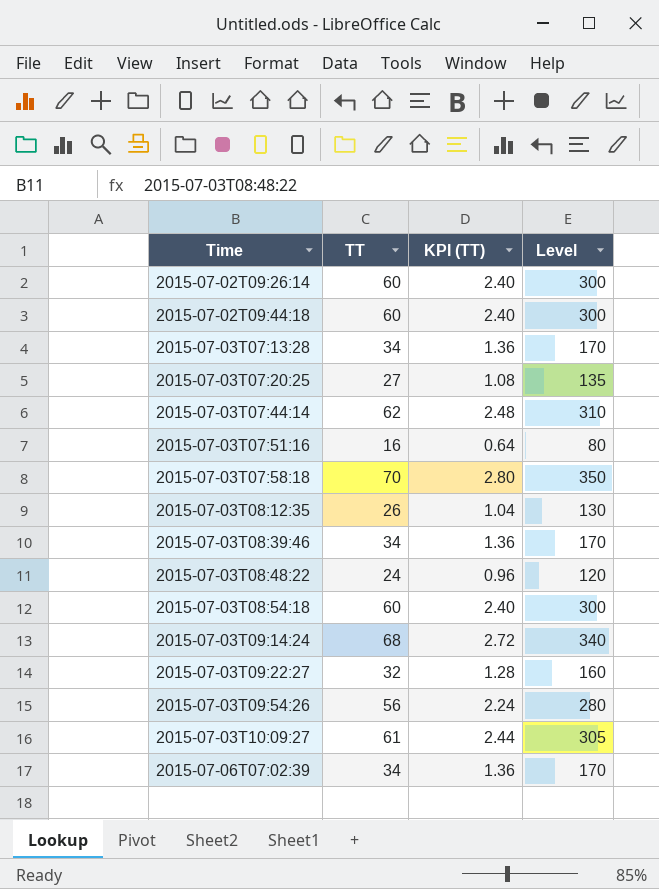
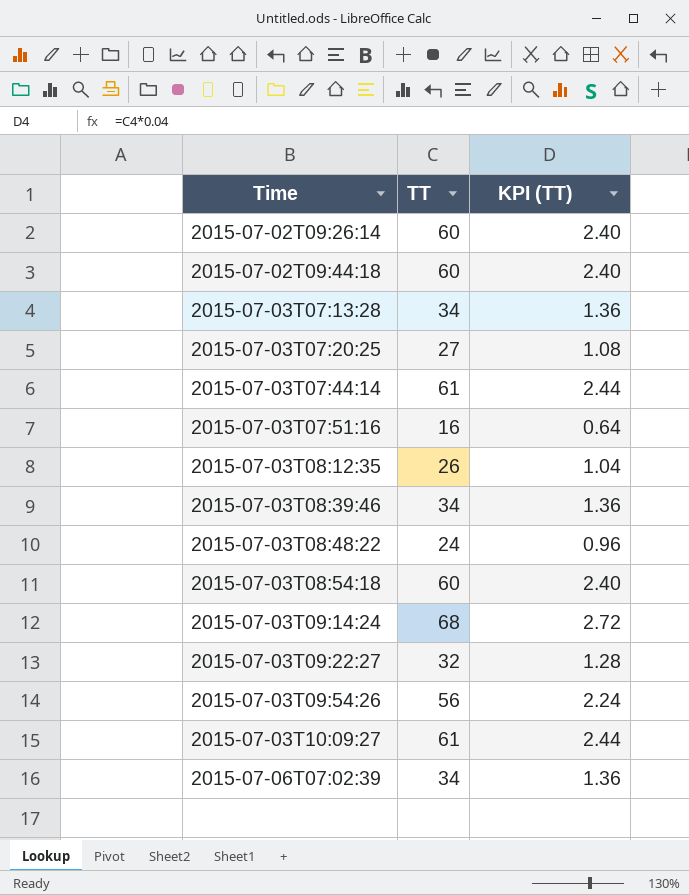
column Level | formula: [TT] * 5 -> none
row 2015-07-03T07:58:18: 70 | 2.80 | 350 -> none
2015-07-03T07:44:14 | TT: 62 -> 61
2015-07-03T07:44:14 | KPI (TT): 2.48 -> 2.44

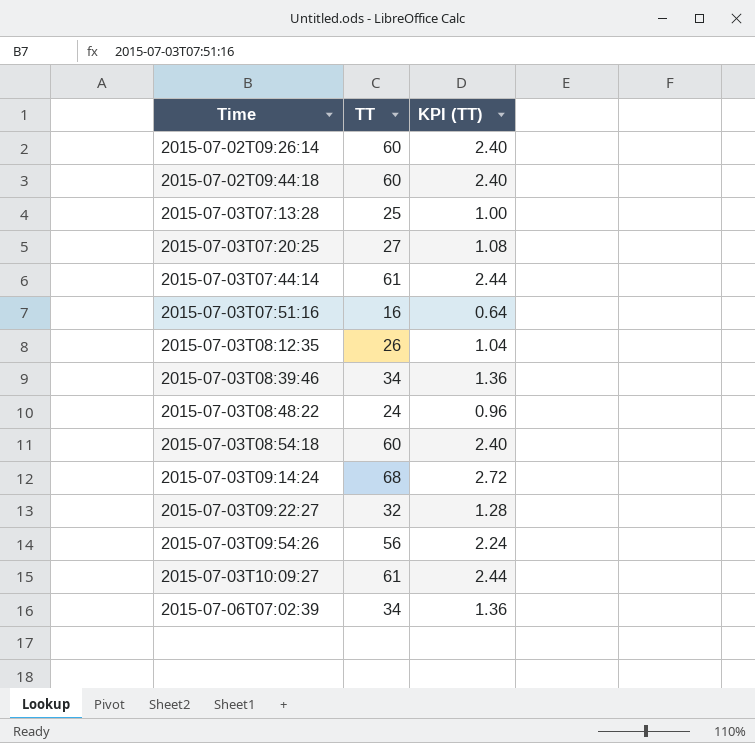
2015-07-03T07:13:28 | TT: 34 -> 25
2015-07-03T07:13:28 | KPI (TT): 1.36 -> 1.00

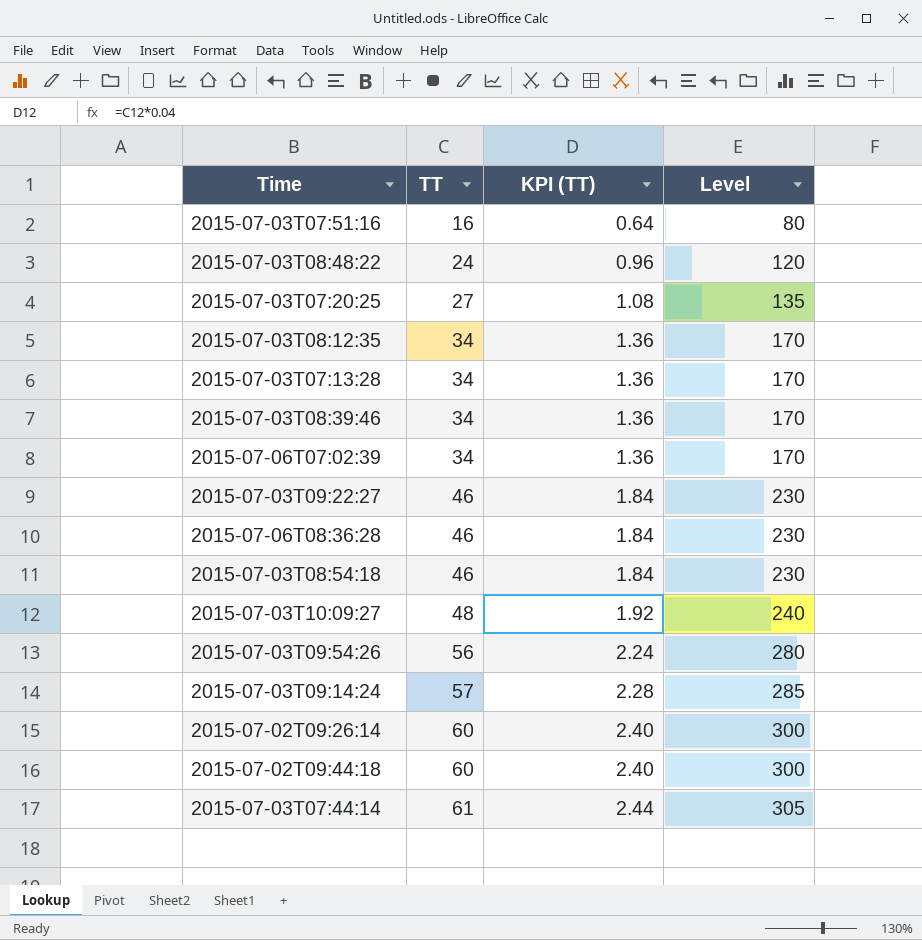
row order: Time ascending -> TT ascending
column Level | formula: none -> [TT] * 5
2015-07-03T08:12:35 | TT: 26 -> 34
2015-07-03T08:12:35 | KPI (TT): 1.04 -> 1.36
2015-07-03T07:13:28 | TT: 25 -> 34
2015-07-03T07:13:28 | KPI (TT): 1.00 -> 1.36
2015-07-03T09:22:27 | TT: 32 -> 46
2015-07-03T09:22:27 | KPI (TT): 1.28 -> 1.84
row 2015-07-06T08:36:28: none -> 46 | 1.84 | 230
2015-07-03T08:54:18 | TT: 60 -> 46
2015-07-03T08:54:18 | KPI (TT): 2.40 -> 1.84
2015-07-03T10:09:27 | TT: 61 -> 48
2015-07-03T10:09:27 | KPI (TT): 2.44 -> 1.92
2015-07-03T09:14:24 | TT: 68 -> 57
2015-07-03T09:14:24 | KPI (TT): 2.72 -> 2.28

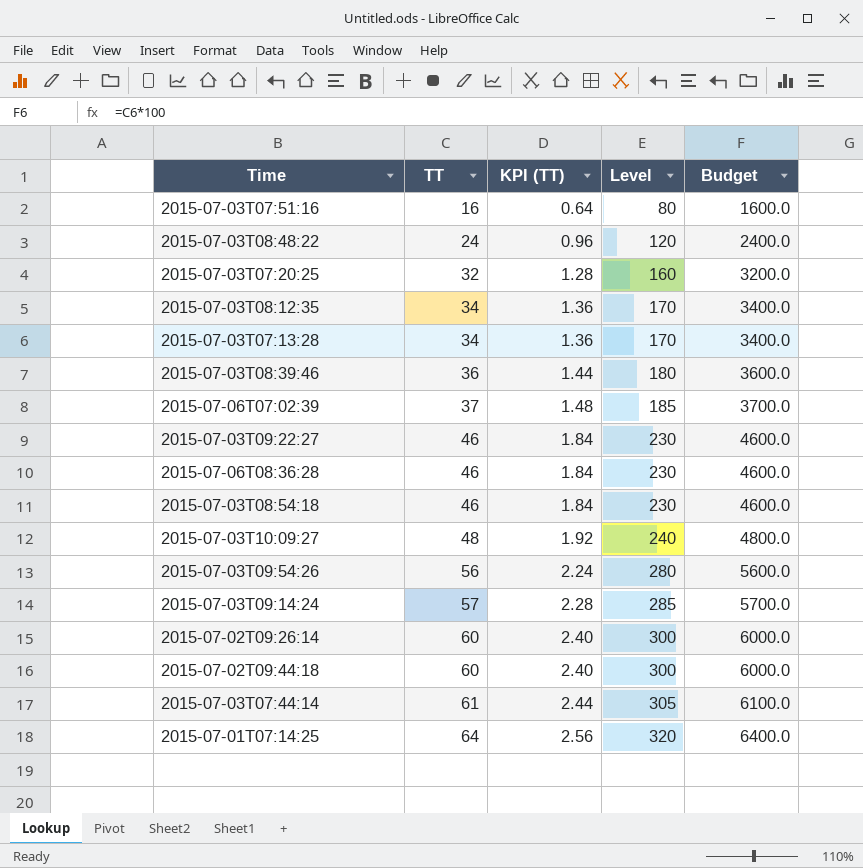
column Budget | formula: none -> [TT] * 100
2015-07-03T07:20:25 | TT: 27 -> 32
2015-07-03T07:20:25 | KPI (TT): 1.08 -> 1.28
2015-07-03T07:20:25 | Level: 135 -> 160
2015-07-03T08:39:46 | TT: 34 -> 36
2015-07-03T08:39:46 | KPI (TT): 1.36 -> 1.44
2015-07-03T08:39:46 | Level: 170 -> 180
2015-07-06T07:02:39 | TT: 34 -> 37
2015-07-06T07:02:39 | KPI (TT): 1.36 -> 1.48
2015-07-06T07:02:39 | Level: 170 -> 185
row 2015-07-01T07:14:25: none -> 64 | 2.56 | 320 | 6400.0

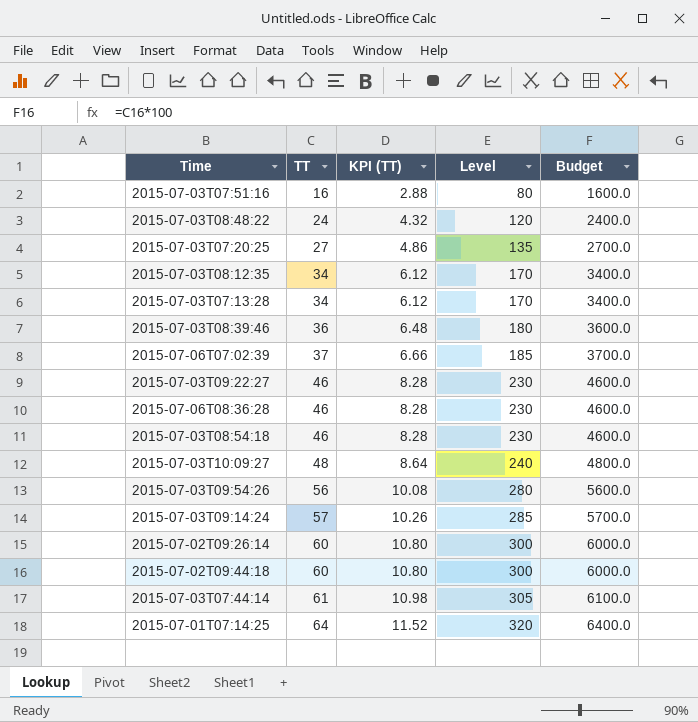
column KPI (TT) | formula: [TT] * 0.04 -> [TT] * 0.18
2015-07-03T07:20:25 | TT: 32 -> 27
2015-07-03T07:20:25 | Level: 160 -> 135
2015-07-03T07:20:25 | Budget: 3200.0 -> 2700.0

